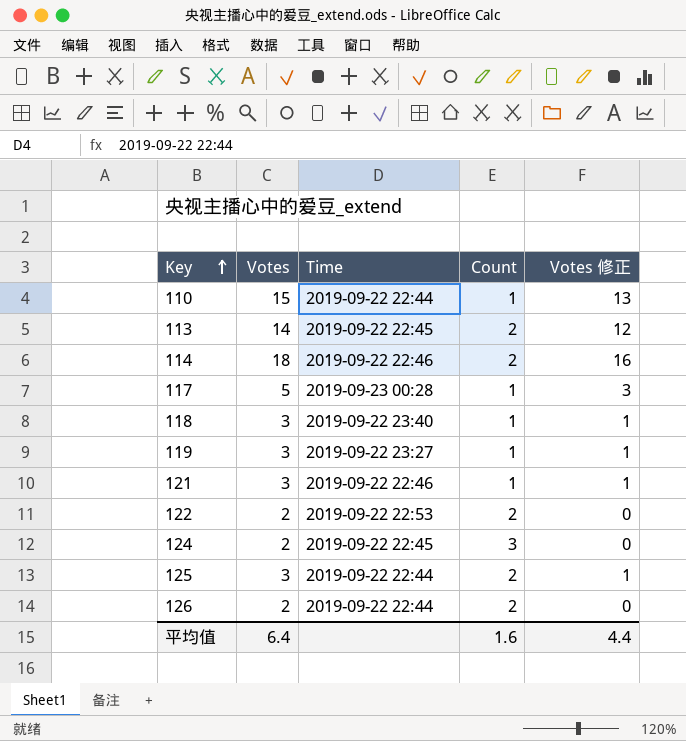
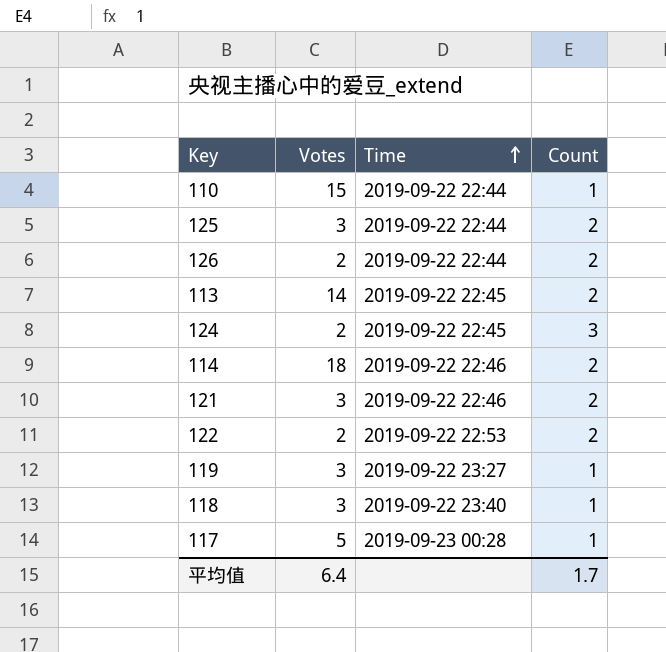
row order: Key ascending -> Time ascending
column Votes 修正 | formula: [Votes] - 2 -> none
121 | Count: 1 -> 2
平均值 | Count: 1.6 -> 1.7

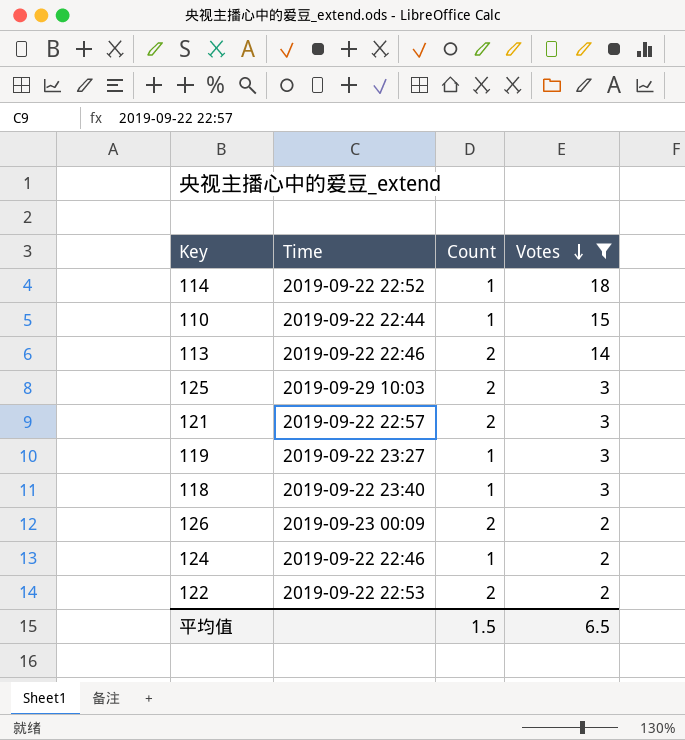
filter: none -> Votes != 5
row order: Time ascending -> Votes descending
column Votes | position: 2 -> 4
114 | Time: 2019-09-22 22:46 -> 2019-09-22 22:52
114 | Count: 2 -> 1
113 | Time: 2019-09-22 22:45 -> 2019-09-22 22:46
125 | Time: 2019-09-22 22:44 -> 2019-09-29 10:03
121 | Time: 2019-09-22 22:46 -> 2019-09-22 22:57
126 | Time: 2019-09-22 22:44 -> 2019-09-23 00:09
124 | Time: 2019-09-22 22:45 -> 2019-09-22 22:46
124 | Count: 3 -> 1
平均值 | Count: 1.7 -> 1.5
平均值 | Votes: 6.4 -> 6.5

